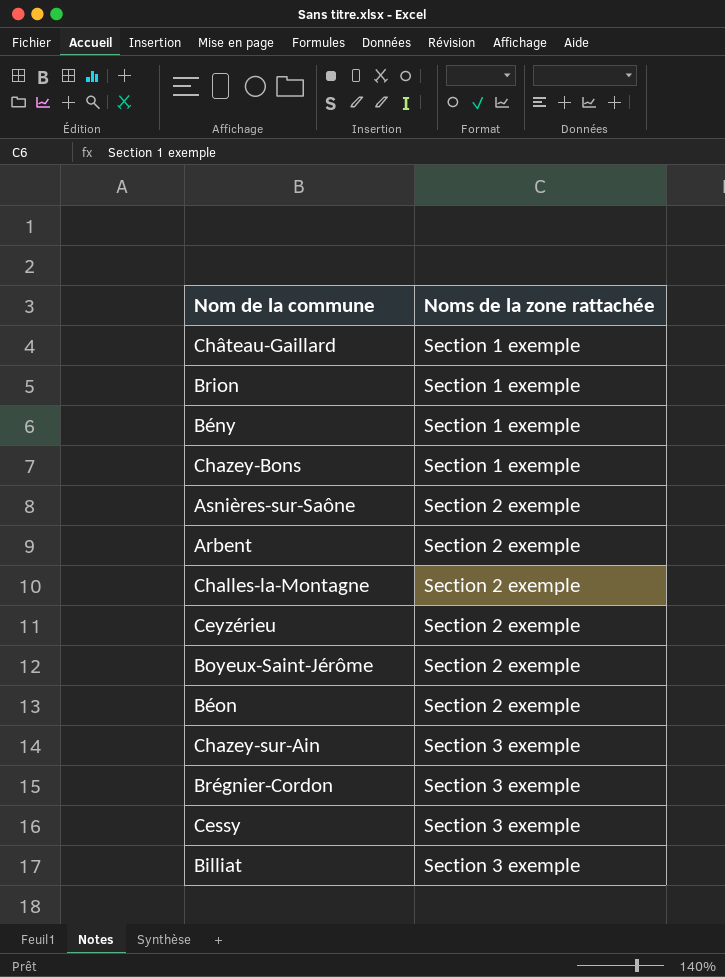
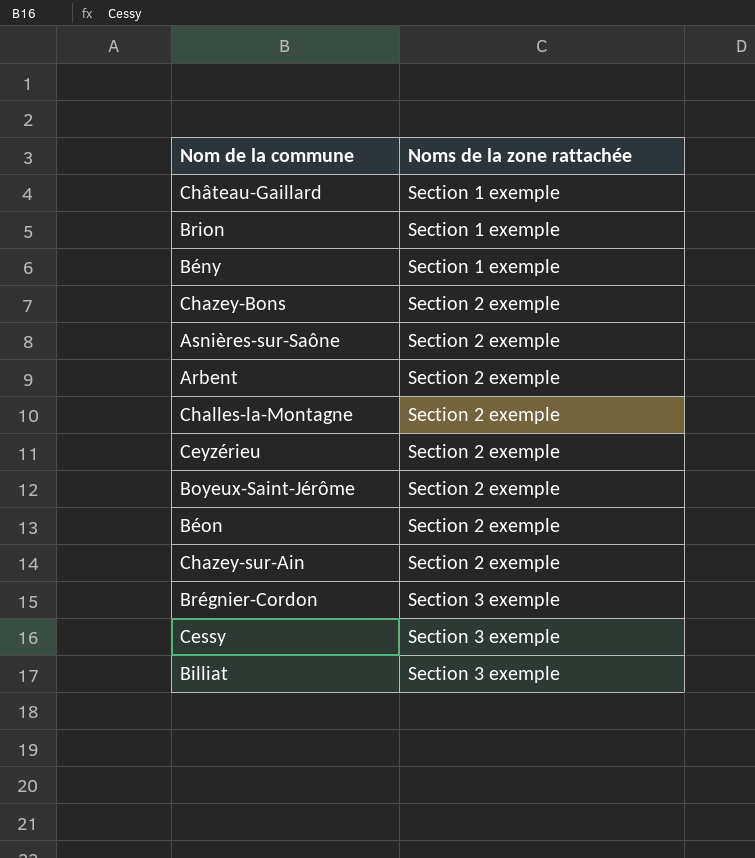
Chazey-Bons | Noms de la zone rattachée: Section 1 exemple -> Section 2 exemple
Chazey-sur-Ain | Noms de la zone rattachée: Section 3 exemple -> Section 2 exemple

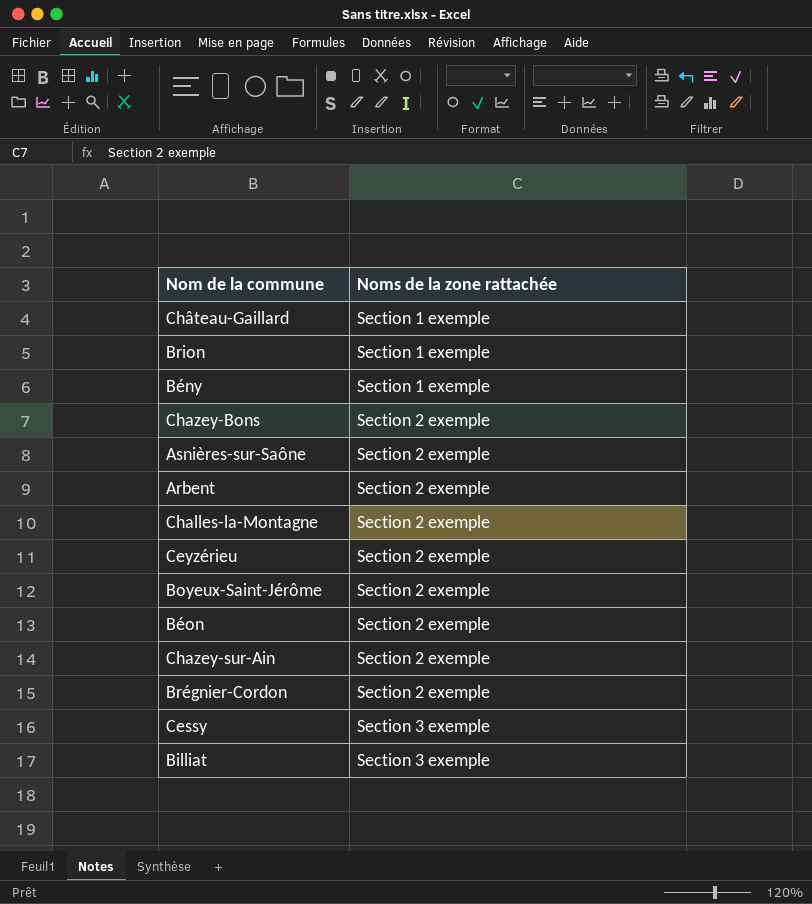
Brégnier-Cordon | Noms de la zone rattachée: Section 3 exemple -> Section 2 exemple

